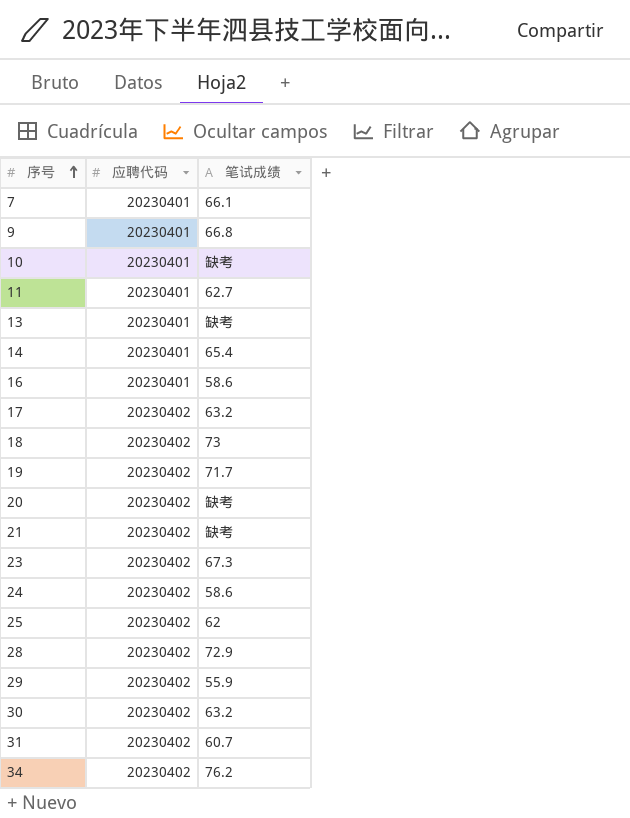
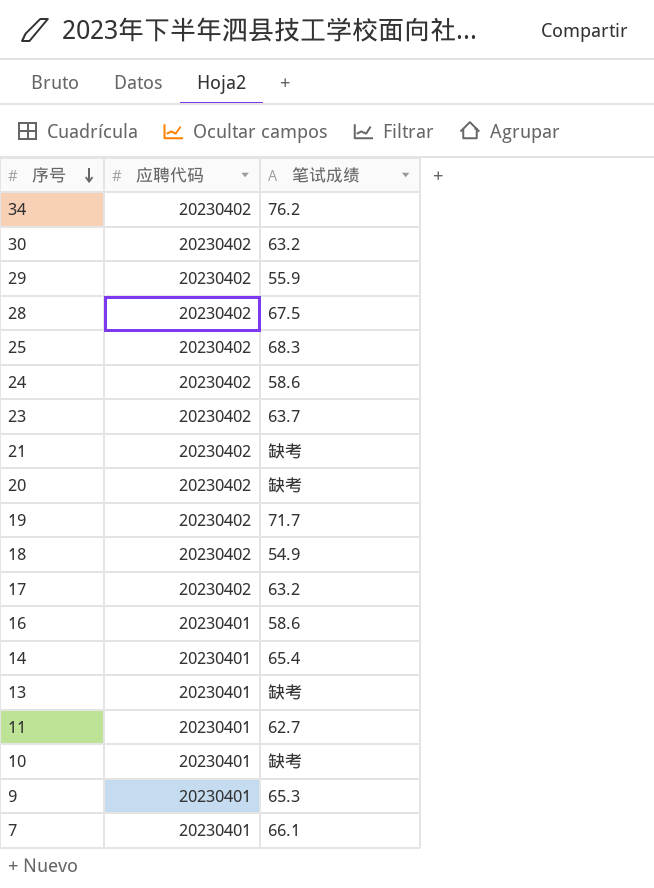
row order: 序号 ascending -> 序号 descending
row 31: 20230402 | 60.7 -> none
28 | 笔试成绩: 72.9 -> 67.5
25 | 笔试成绩: 62 -> 68.3
23 | 笔试成绩: 67.3 -> 63.7
18 | 笔试成绩: 73 -> 54.9
9 | 笔试成绩: 66.8 -> 65.3

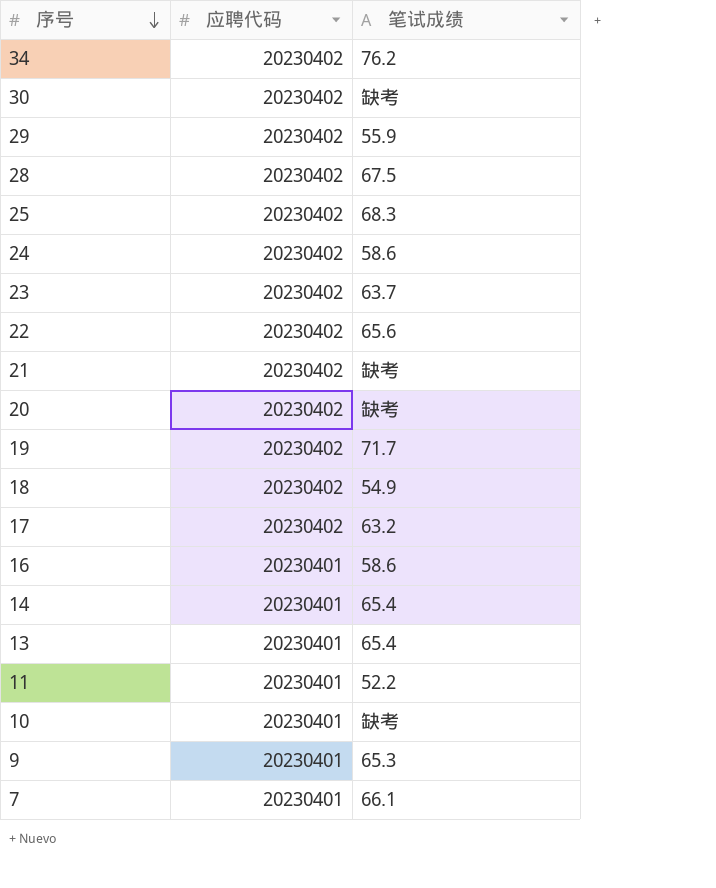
30 | 笔试成绩: 63.2 -> 缺考
row 22: none -> 20230402 | 65.6
13 | 笔试成绩: 缺考 -> 65.4
11 | 笔试成绩: 62.7 -> 52.2

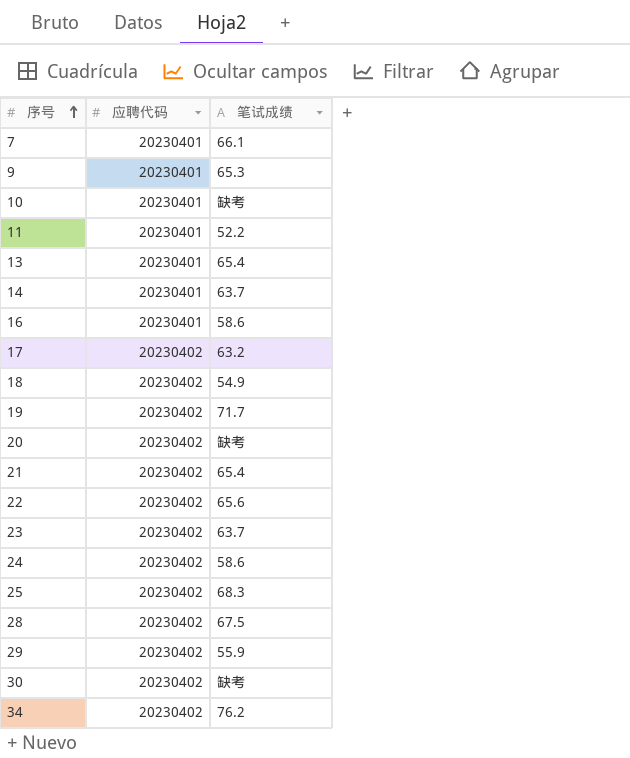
row order: 序号 descending -> 序号 ascending
14 | 笔试成绩: 65.4 -> 63.7
21 | 笔试成绩: 缺考 -> 65.4

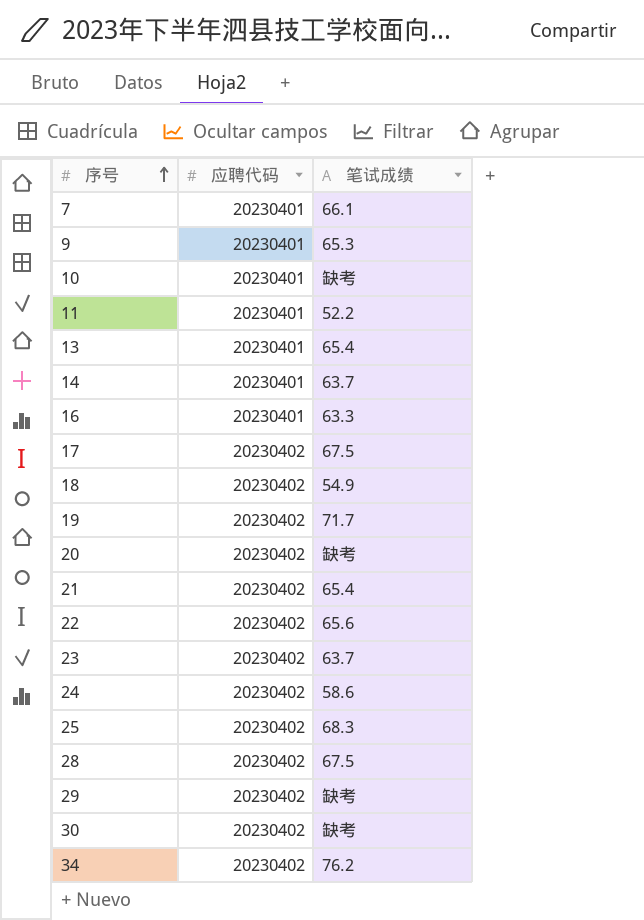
16 | 笔试成绩: 58.6 -> 63.3
17 | 笔试成绩: 63.2 -> 67.5
29 | 笔试成绩: 55.9 -> 缺考

